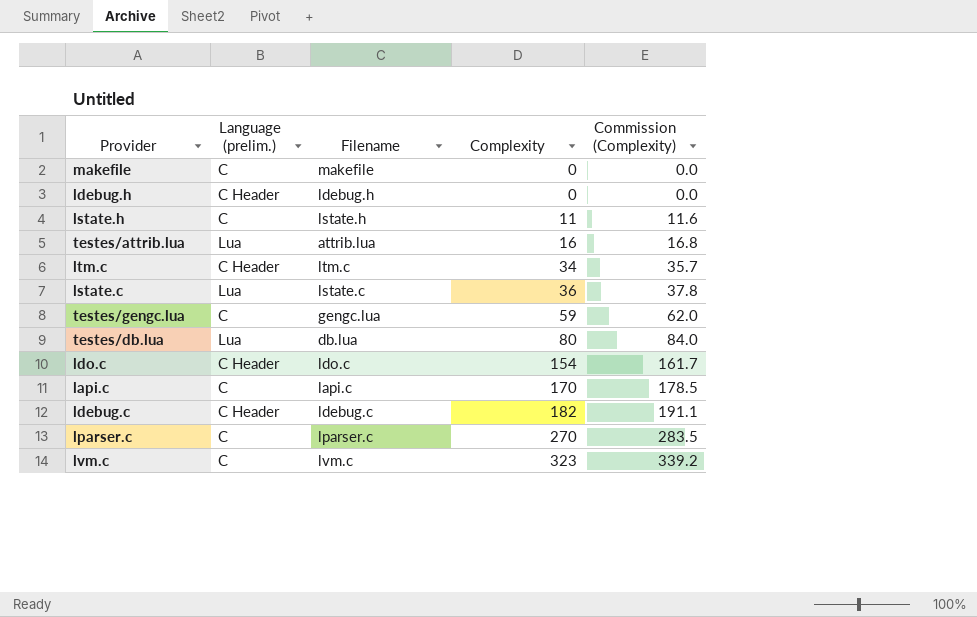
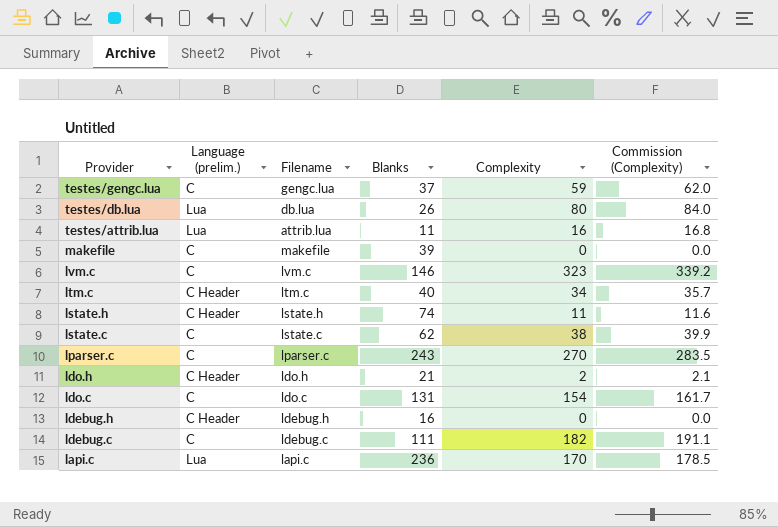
row order: Complexity ascending -> Provider descending
column Blanks | position: none -> 4
lstate.h | Language (prelim.): C -> C Header
lstate.c | Language (prelim.): Lua -> C
lstate.c | Complexity: 36 -> 38
lstate.c | Commission (Complexity): 37.8 -> 39.9
row ldo.h: none -> C Header | ldo.h | 21 | 2 | 2.1
ldo.c | Language (prelim.): C Header -> C
ldebug.c | Language (prelim.): C Header -> C
lapi.c | Language (prelim.): C -> Lua

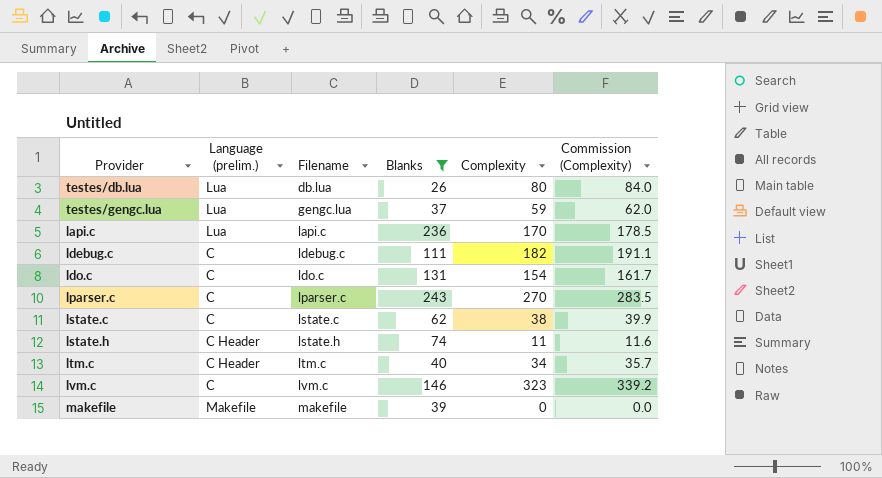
filter: none -> Blanks >= 26
row order: Provider descending -> Filename ascending
testes/gengc.lua | Language (prelim.): C -> Lua
makefile | Language (prelim.): C -> Makefile

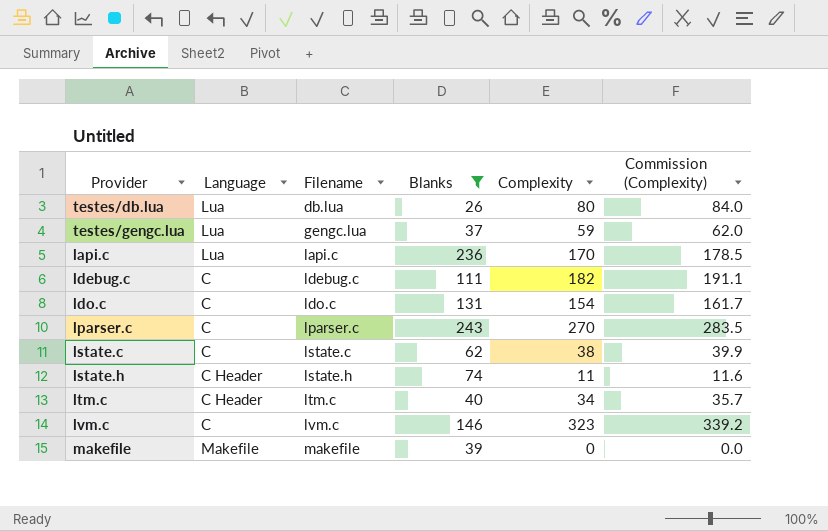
column name: Language (prelim.) -> Language

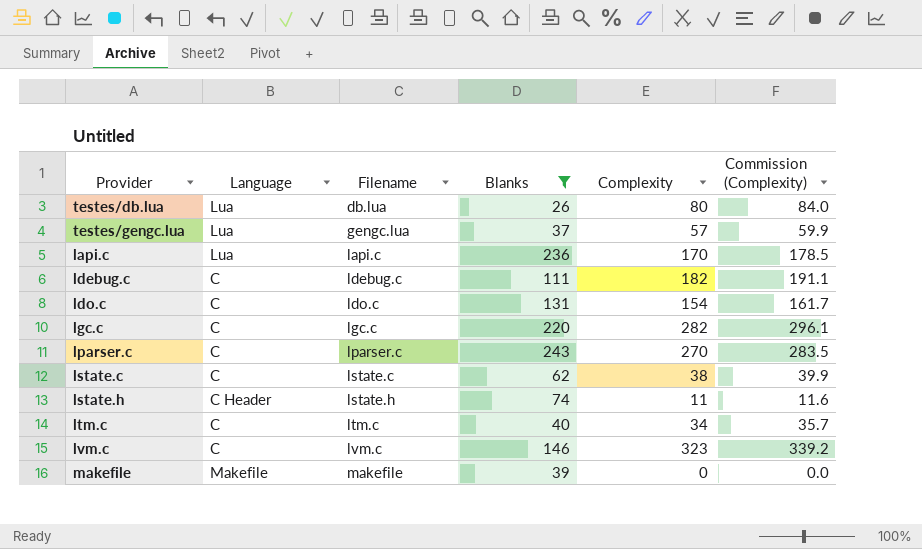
testes/gengc.lua | Complexity: 59 -> 57
testes/gengc.lua | Commission (Complexity): 62.0 -> 59.9
row lgc.c: none -> C | lgc.c | 220 | 282 | 296.1
ltm.c | Language: C Header -> C

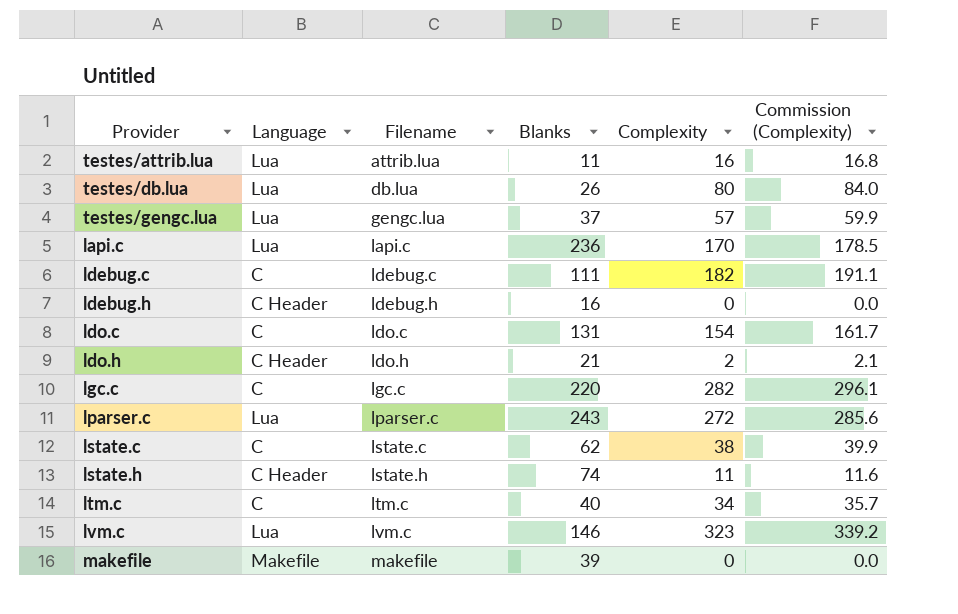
filter: Blanks >= 26 -> none
lparser.c | Language: C -> Lua
lparser.c | Complexity: 270 -> 272
lparser.c | Commission (Complexity): 283.5 -> 285.6
lvm.c | Language: C -> Lua

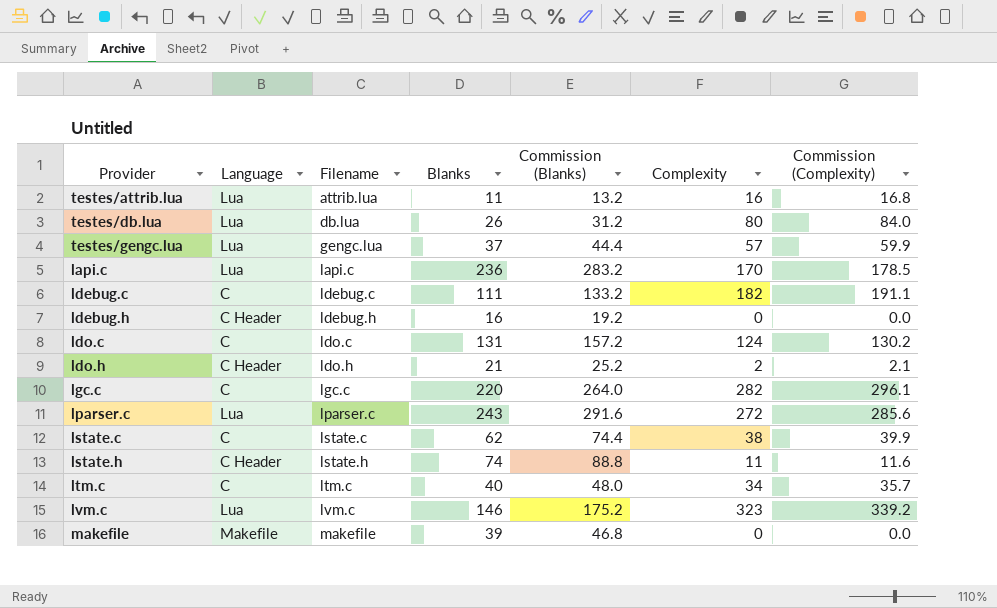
column Commission (Blanks) | formula: none -> [Blanks] * 1.2
ldo.c | Complexity: 154 -> 124
ldo.c | Commission (Complexity): 161.7 -> 130.2

